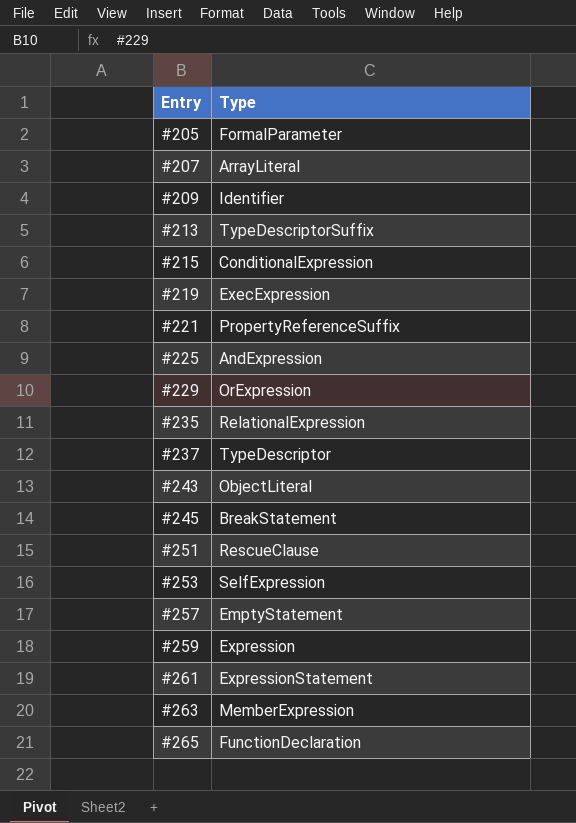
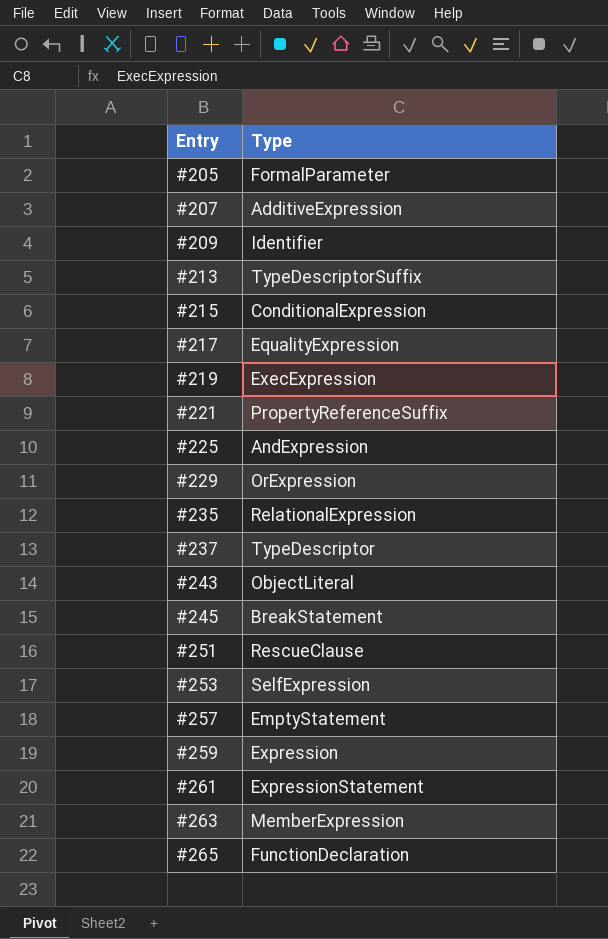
#207 | Type: ArrayLiteral -> AdditiveExpression
row #217: none -> EqualityExpression

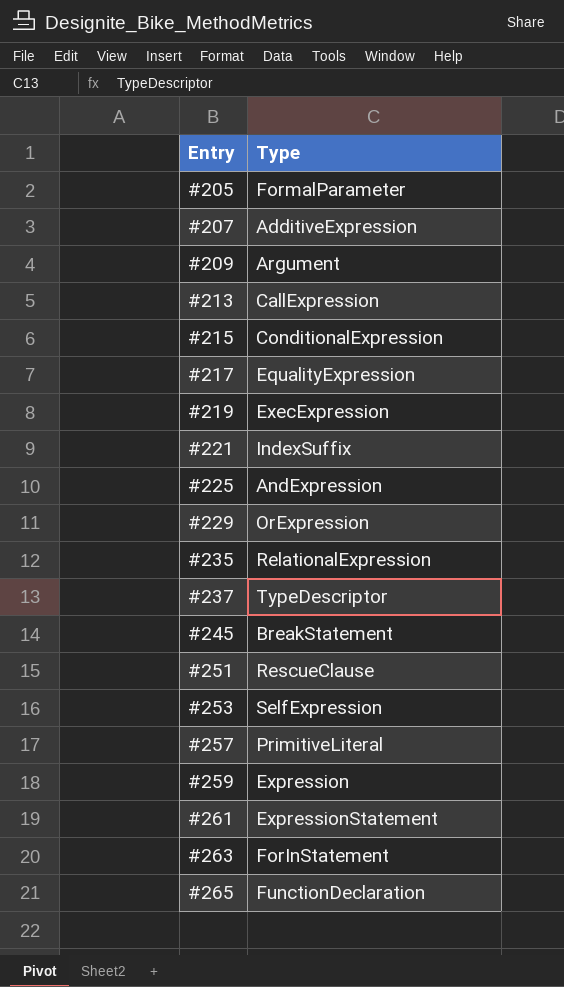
row #243: ObjectLiteral -> none
#209 | Type: Identifier -> Argument
#213 | Type: TypeDescriptorSuffix -> CallExpression
#221 | Type: PropertyReferenceSuffix -> IndexSuffix
#257 | Type: EmptyStatement -> PrimitiveLiteral
#263 | Type: MemberExpression -> ForInStatement

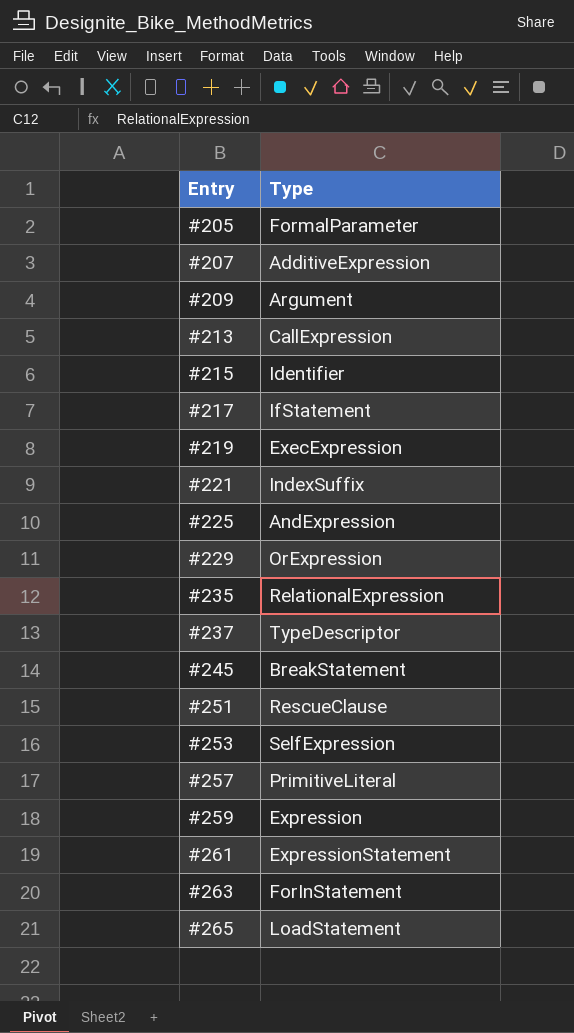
#215 | Type: ConditionalExpression -> Identifier
#217 | Type: EqualityExpression -> IfStatement
#265 | Type: FunctionDeclaration -> LoadStatement

